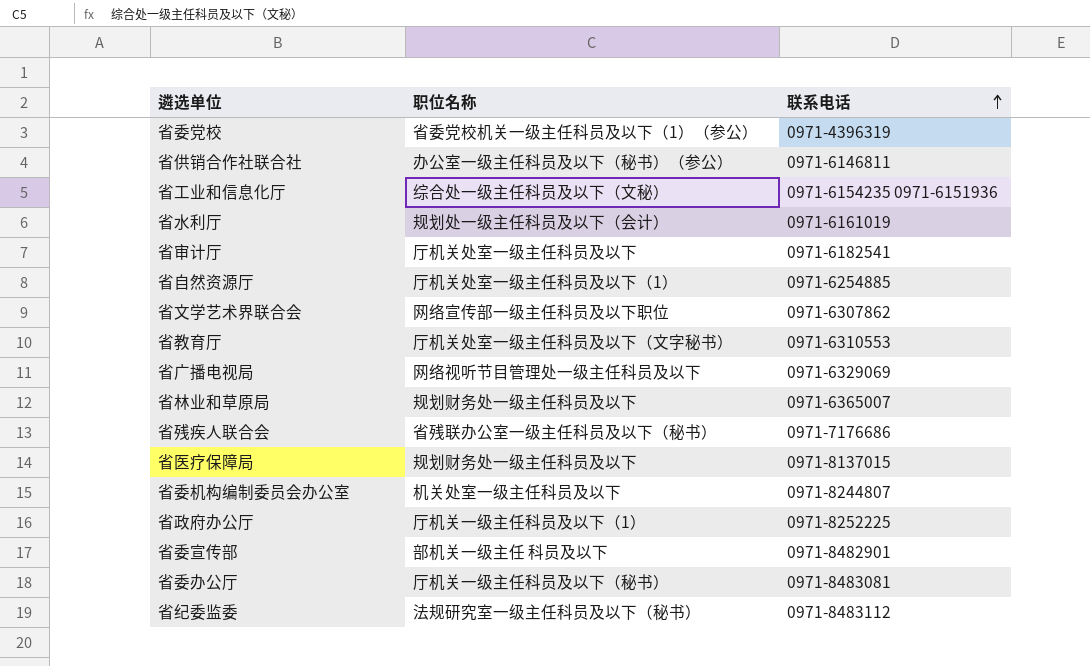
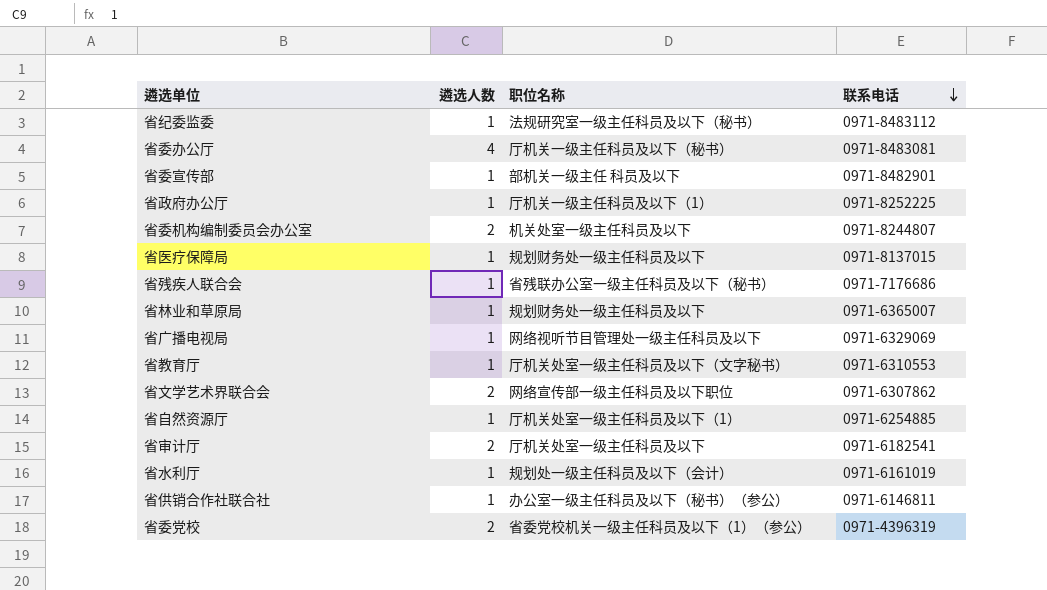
row order: 联系电话 ascending -> 联系电话 descending
column 遴选人数 | position: none -> 2
row 省工业和信息化厅: 综合处一级主任科员及以下（文秘） | 0971-6154235 0971-6151936 -> none

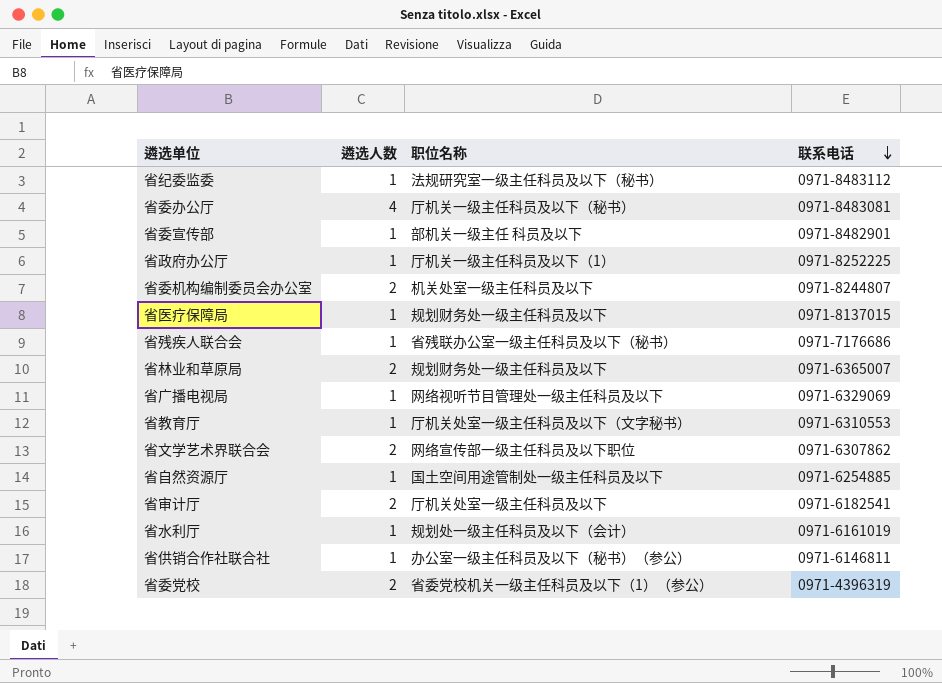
省林业和草原局 | 遴选人数: 1 -> 2
省自然资源厅 | 职位名称: 厅机关处室一级主任科员及以下（1） -> 国土空间用途管制处一级主任科员及以下

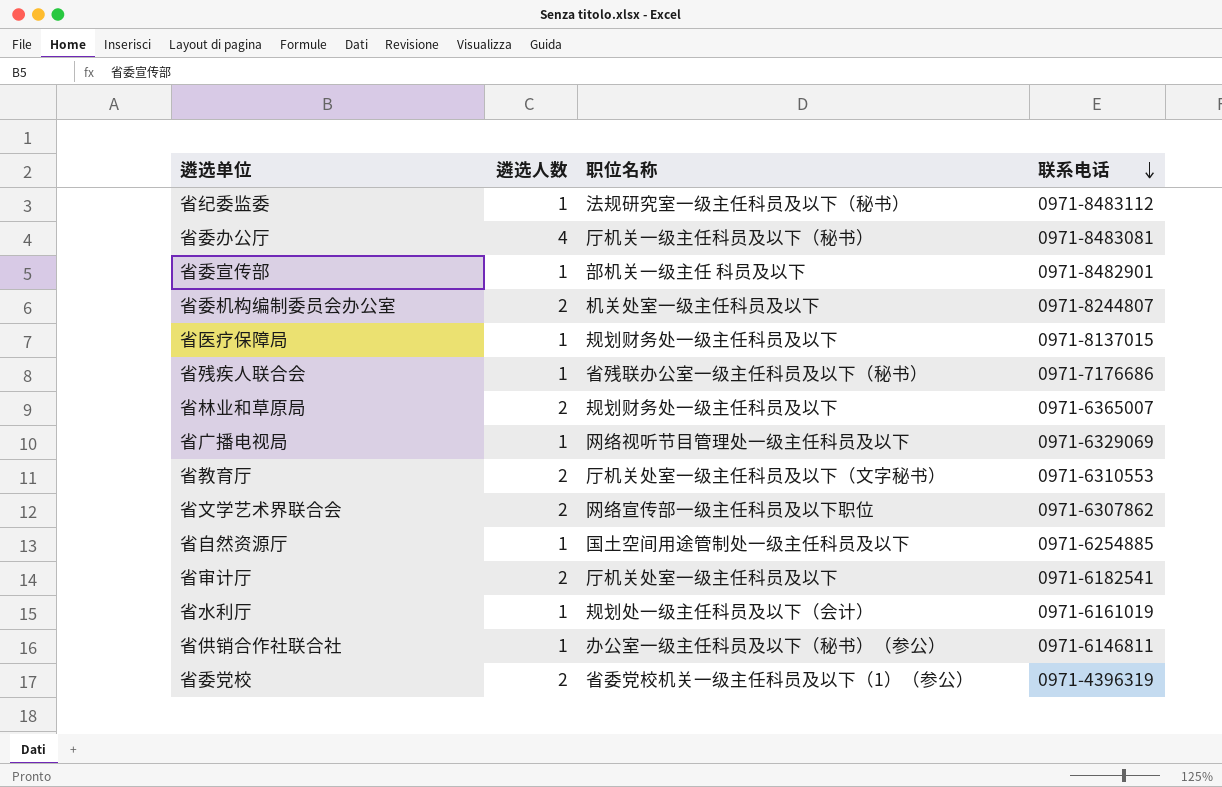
row 省政府办公厅: 1 | 厅机关一级主任科员及以下（1） | 0971-8252225 -> none
省教育厅 | 遴选人数: 1 -> 2

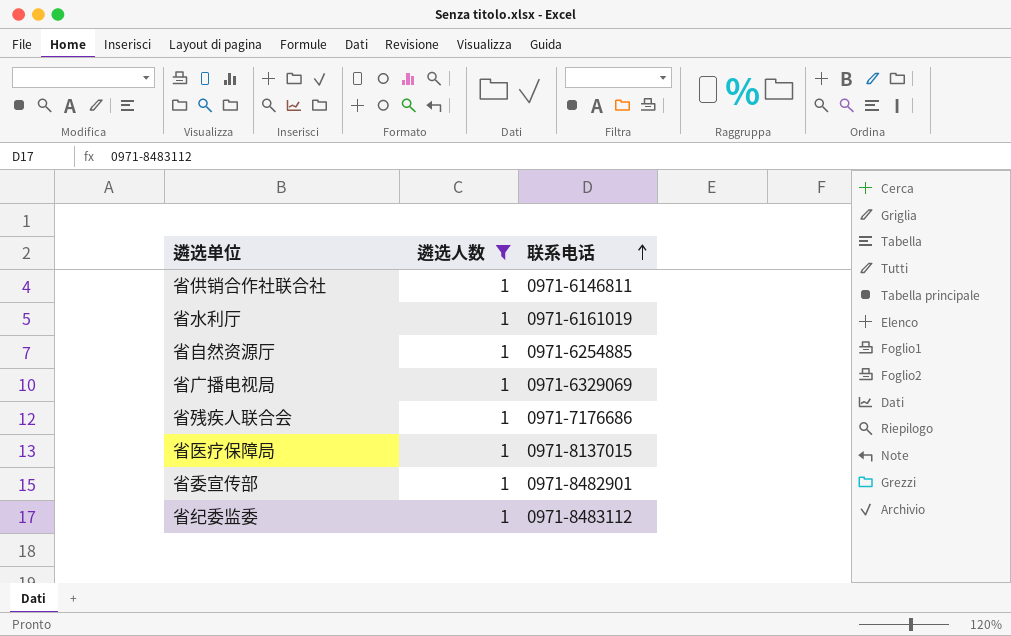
filter: none -> 遴选人数 = 1
row order: 联系电话 descending -> 联系电话 ascending
column 职位名称 | position: 3 -> none

